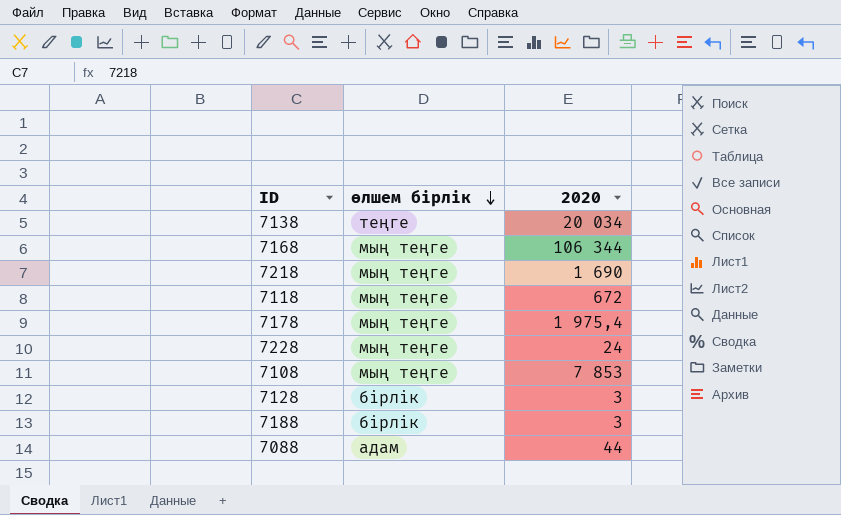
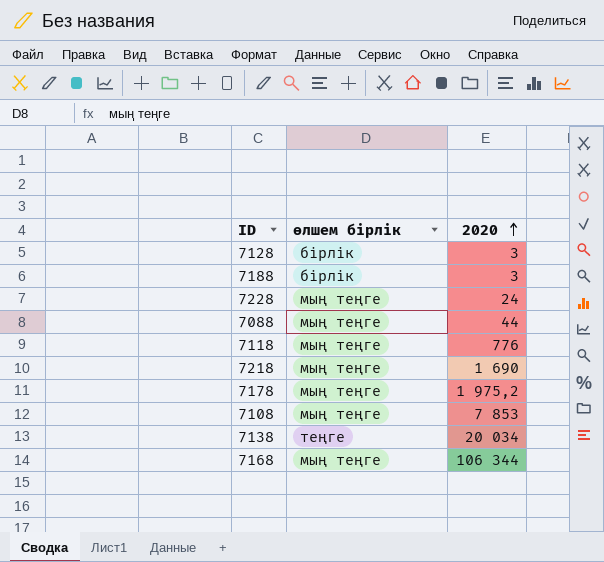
row order: өлшем бірлік descending -> 2020 ascending
7088 | өлшем бірлік: адам -> мың теңге
7118 | 2020: 672 -> 776
7178 | 2020: 1 975,4 -> 1 975,2

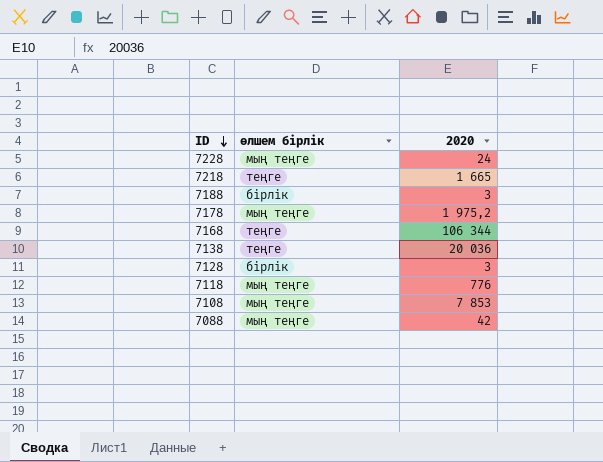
row order: 2020 ascending -> ID descending
7218 | өлшем бірлік: мың теңге -> теңге
7218 | 2020: 1 690 -> 1 665
7168 | өлшем бірлік: мың теңге -> теңге
7138 | 2020: 20 034 -> 20 036
7088 | 2020: 44 -> 42

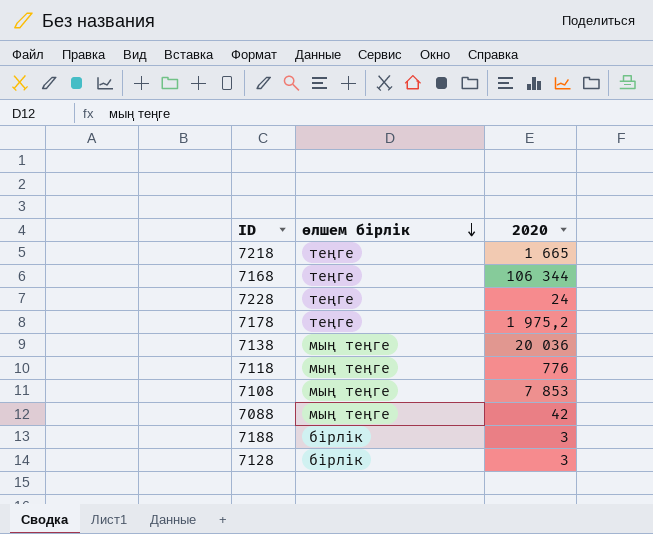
row order: ID descending -> өлшем бірлік descending
7228 | өлшем бірлік: мың теңге -> теңге
7178 | өлшем бірлік: мың теңге -> теңге
7138 | өлшем бірлік: теңге -> мың теңге

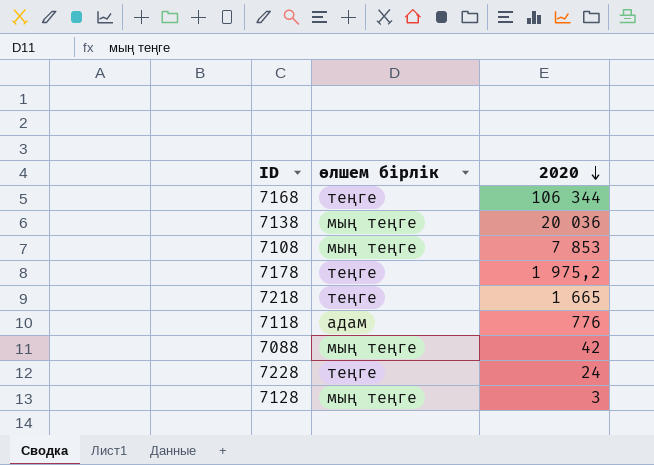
row order: өлшем бірлік descending -> 2020 descending
row 7188: бірлік | 3 -> none
7118 | өлшем бірлік: мың теңге -> адам
7128 | өлшем бірлік: бірлік -> мың теңге

